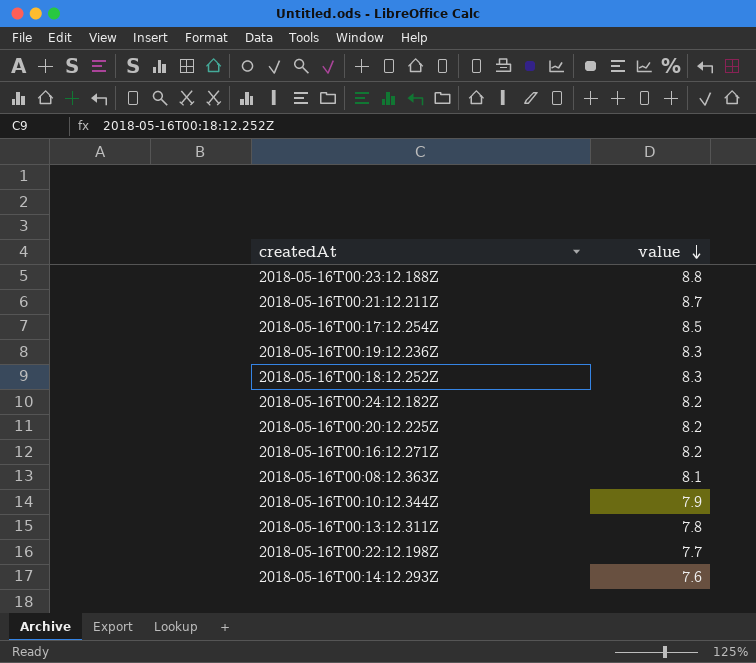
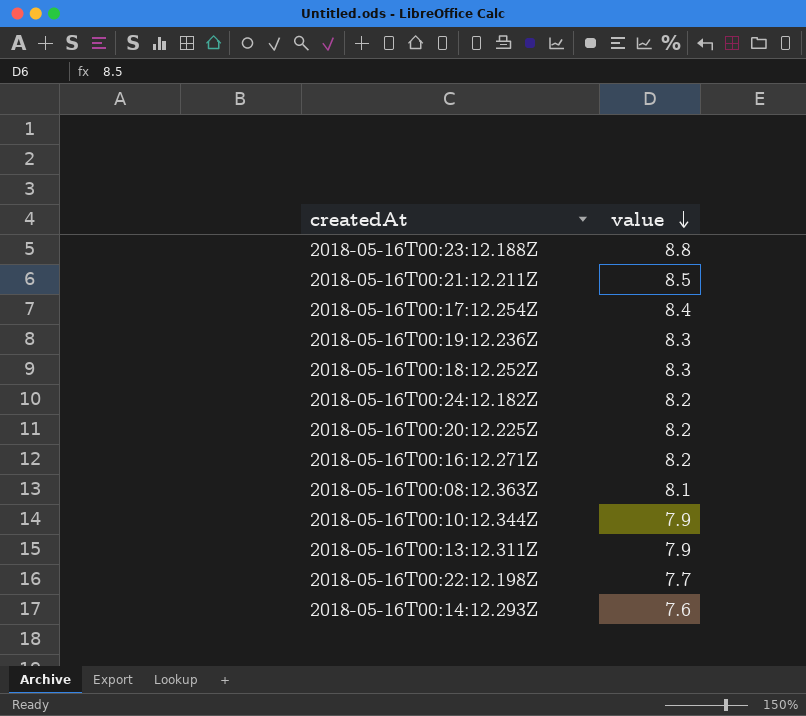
2018-05-16T00:21:12.211Z | value: 8.7 -> 8.5
2018-05-16T00:17:12.254Z | value: 8.5 -> 8.4
2018-05-16T00:13:12.311Z | value: 7.8 -> 7.9

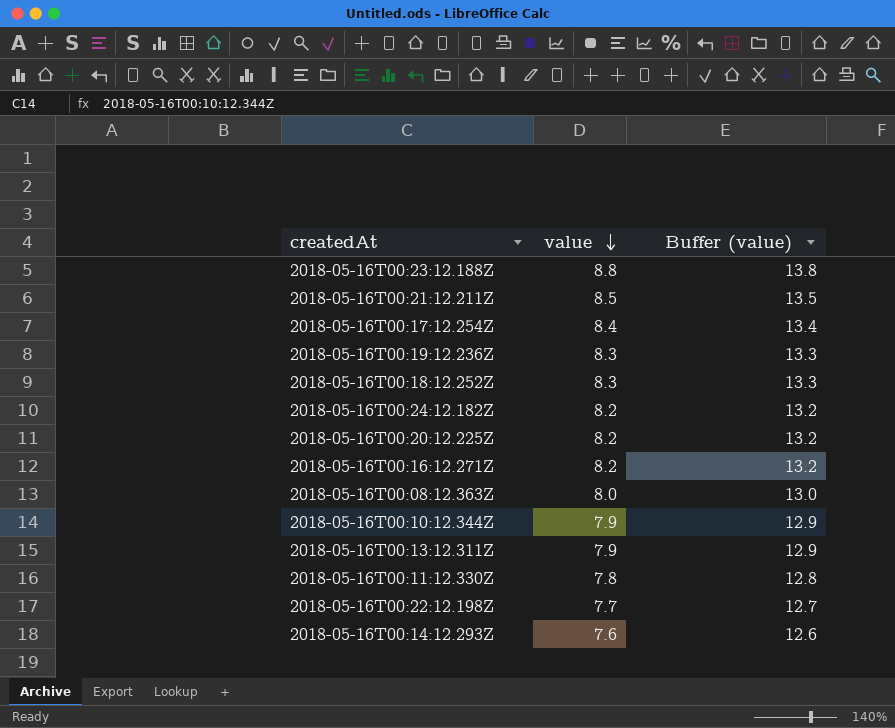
column Buffer (value) | formula: none -> [value] + 5
2018-05-16T00:08:12.363Z | value: 8.1 -> 8.0
row 2018-05-16T00:11:12.330Z: none -> 7.8 | 12.8

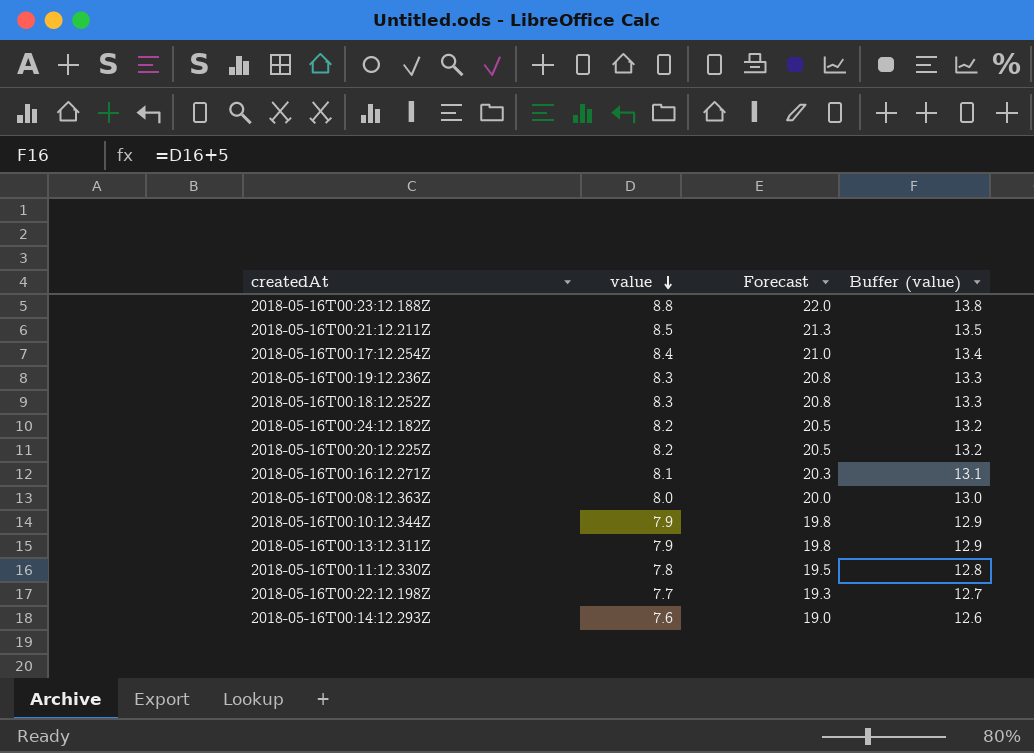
column Forecast | formula: none -> [value] * 2.5
2018-05-16T00:16:12.271Z | value: 8.2 -> 8.1
2018-05-16T00:16:12.271Z | Buffer (value): 13.2 -> 13.1

